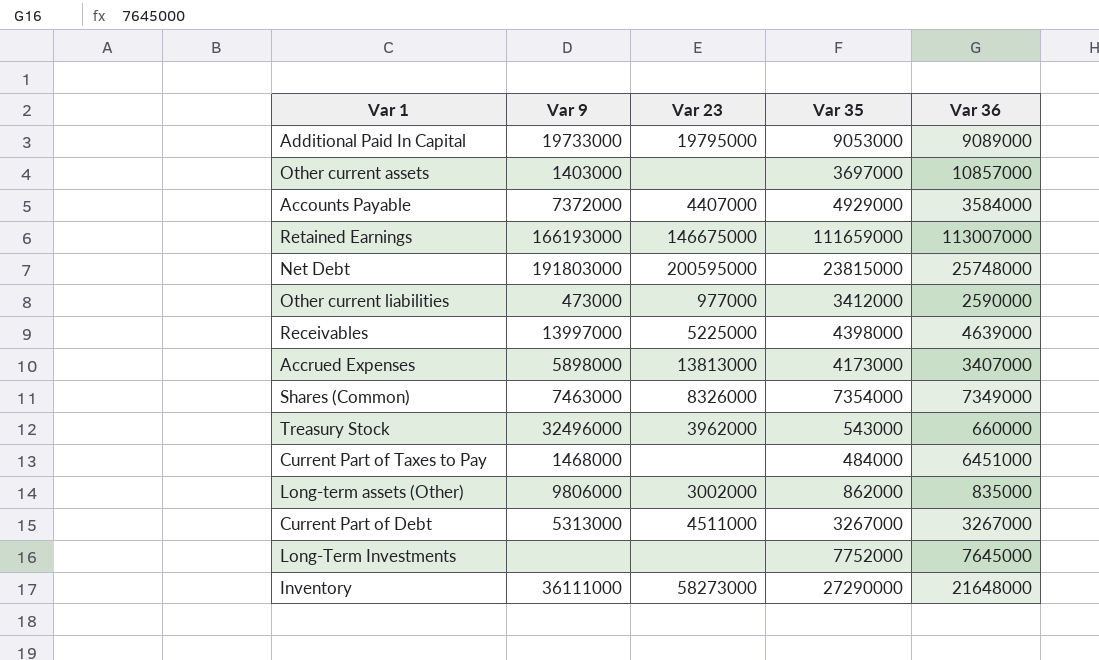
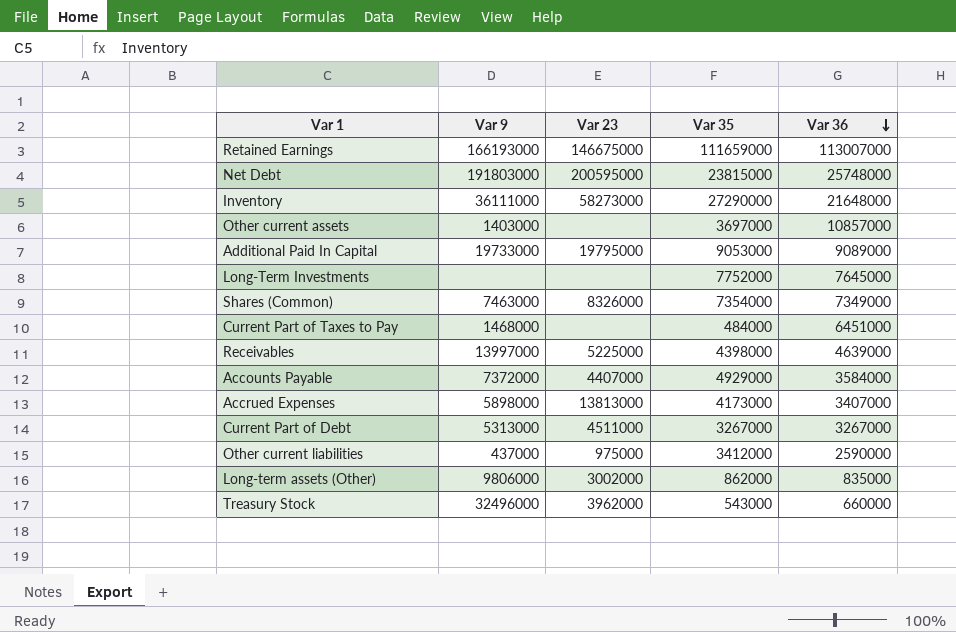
row order: none -> Var 36 descending
Other current liabilities | Var 9: 473000 -> 437000
Other current liabilities | Var 23: 977000 -> 975000

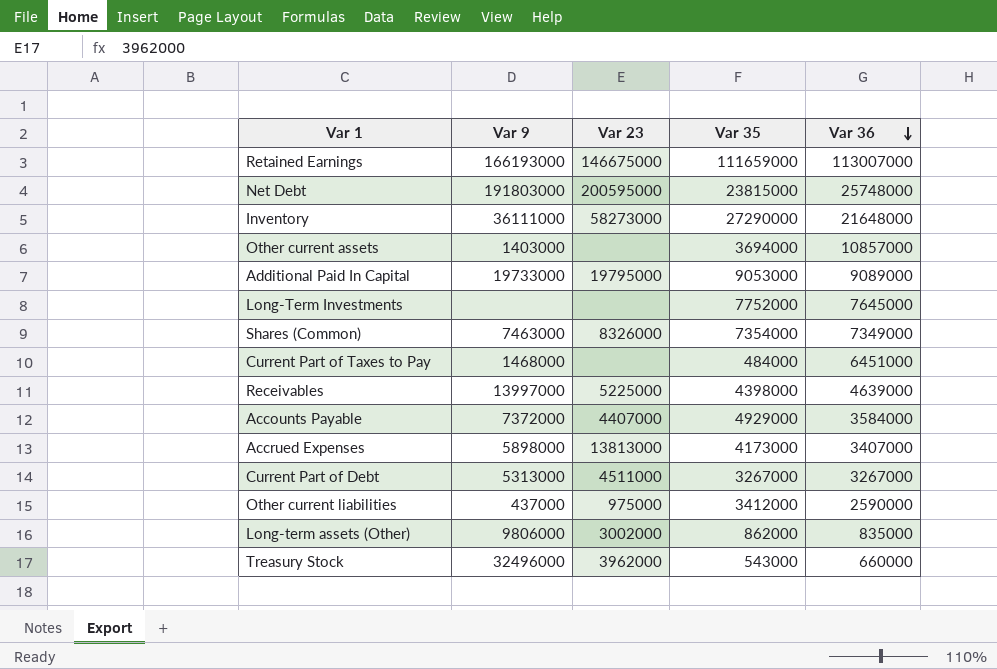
Other current assets | Var 35: 3697000 -> 3694000

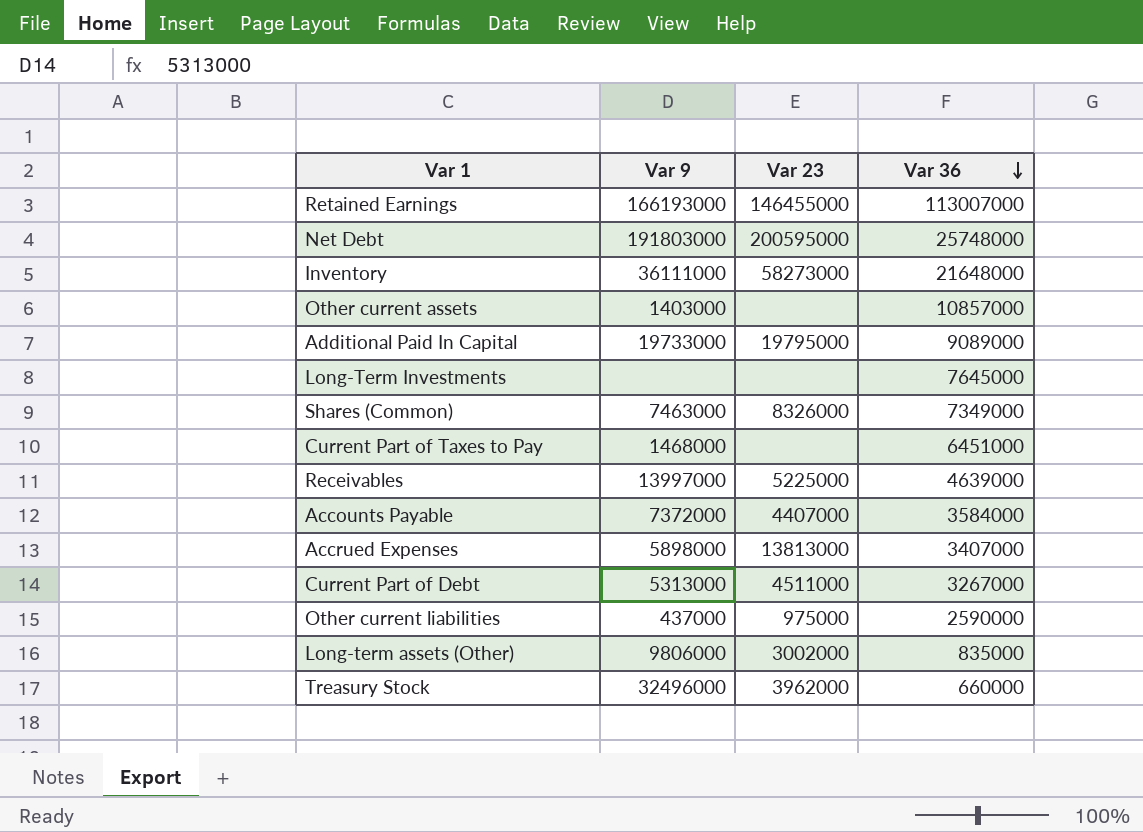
column Var 35 | position: 4 -> none
Retained Earnings | Var 23: 146675000 -> 146455000

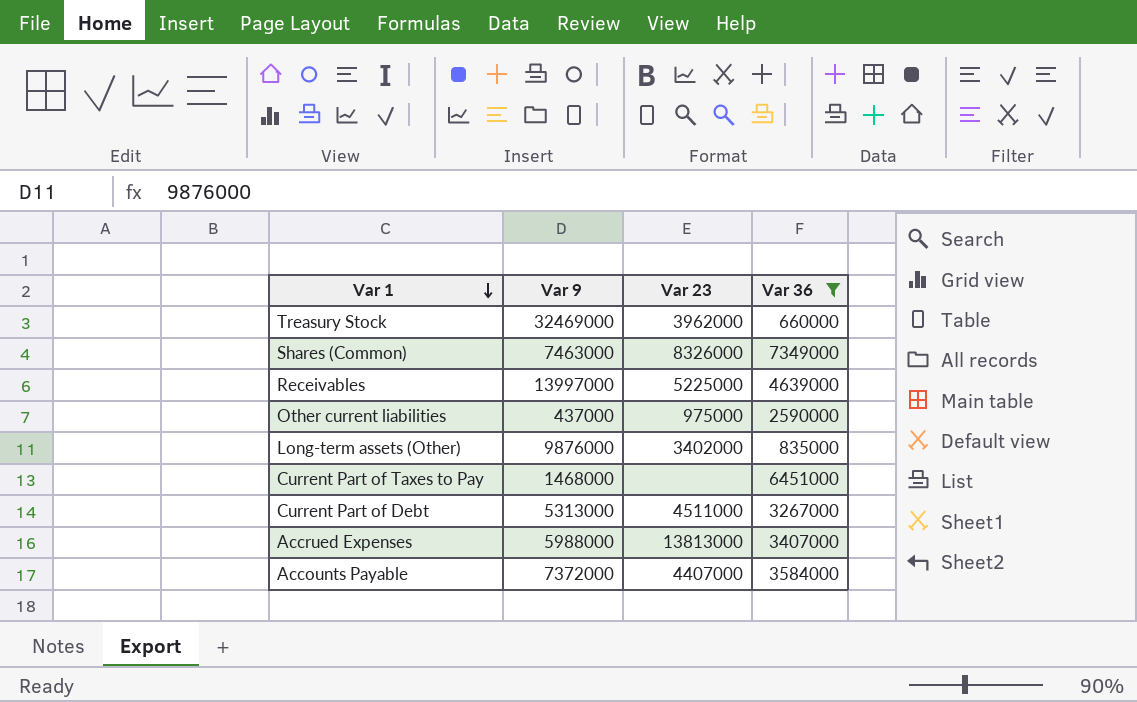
filter: none -> Var 36 <= 7349000
row order: Var 36 descending -> Var 1 descending
Treasury Stock | Var 9: 32496000 -> 32469000
Long-term assets (Other) | Var 9: 9806000 -> 9876000
Long-term assets (Other) | Var 23: 3002000 -> 3402000
Accrued Expenses | Var 9: 5898000 -> 5988000

